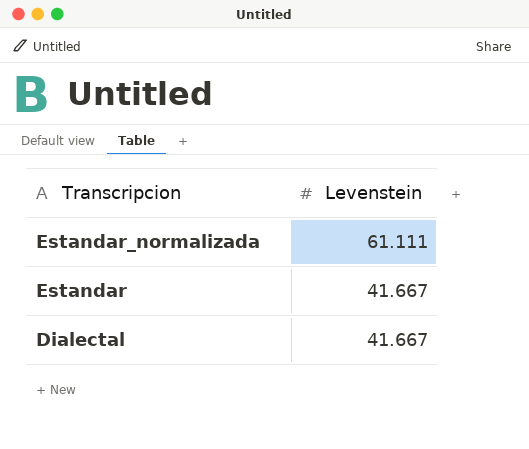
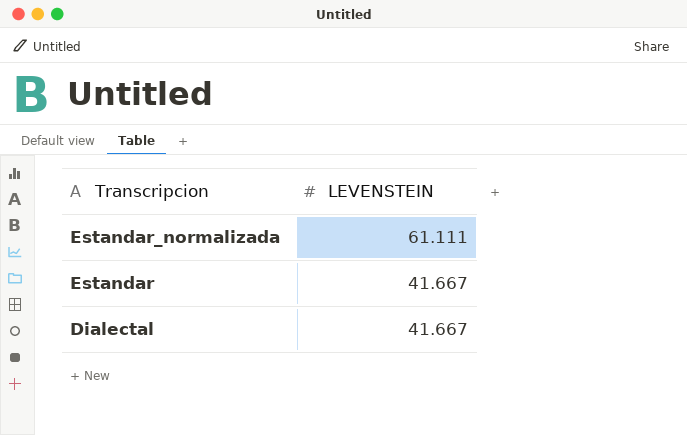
column name: Levenstein -> LEVENSTEIN

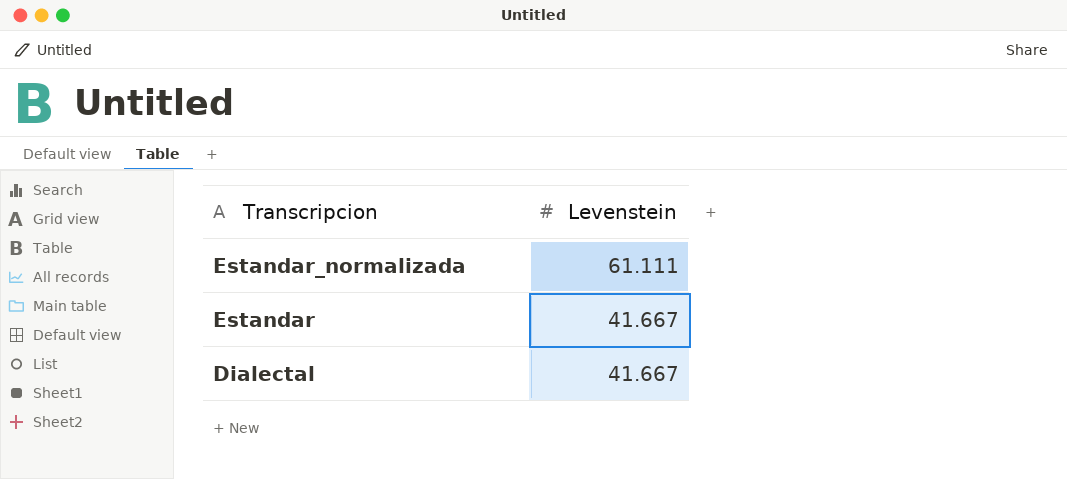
column name: LEVENSTEIN -> Levenstein

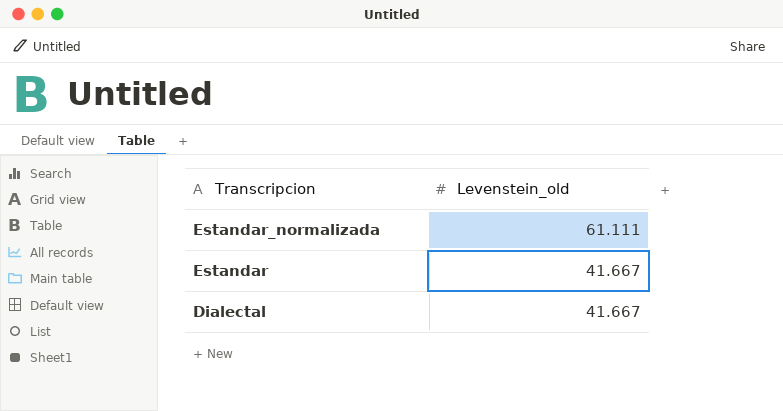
column name: Levenstein -> Levenstein_old

